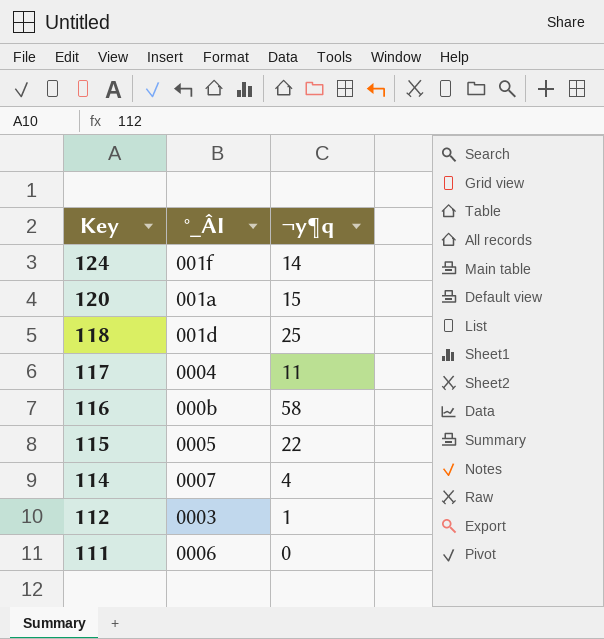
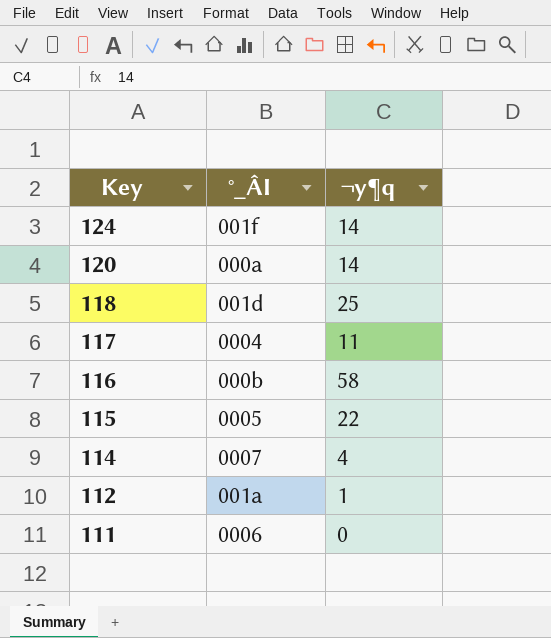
120 | °_ÂI: 001a -> 000a
120 | ¬y¶q: 15 -> 14
112 | °_ÂI: 0003 -> 001a

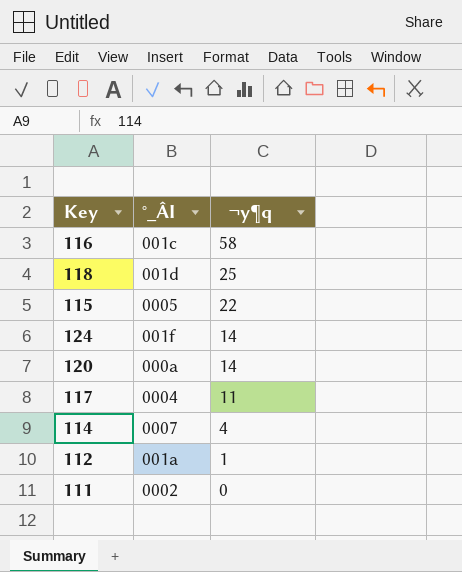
row order: Key descending -> ¬y¶q descending
116 | °_ÂI: 000b -> 001c
111 | °_ÂI: 0006 -> 0002

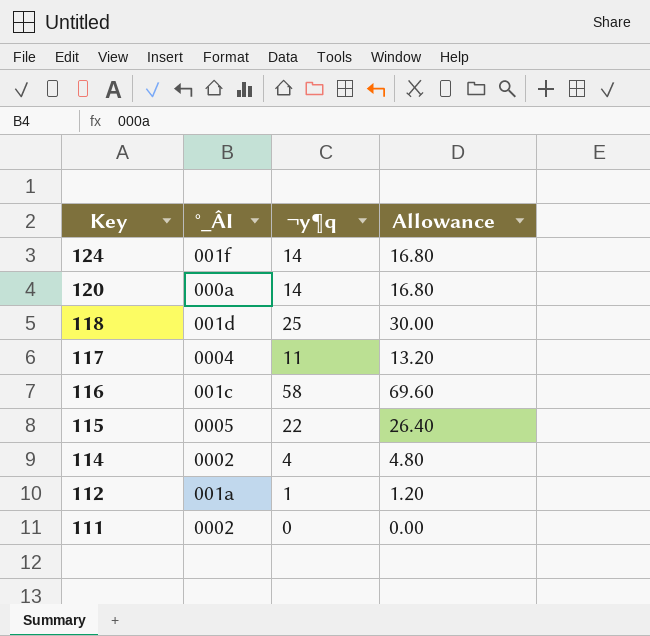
row order: ¬y¶q descending -> Key descending
column Allowance | formula: none -> [¬y¶q] * 1.2
114 | °_ÂI: 0007 -> 0002

